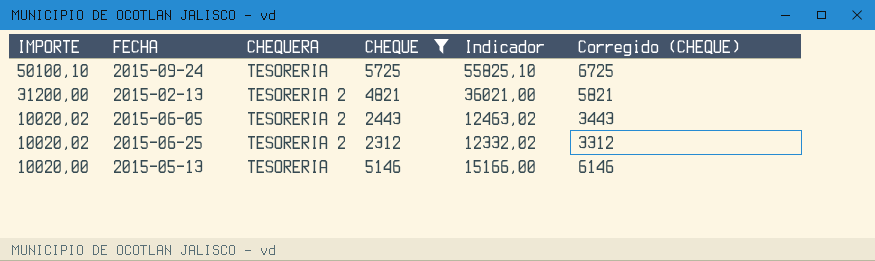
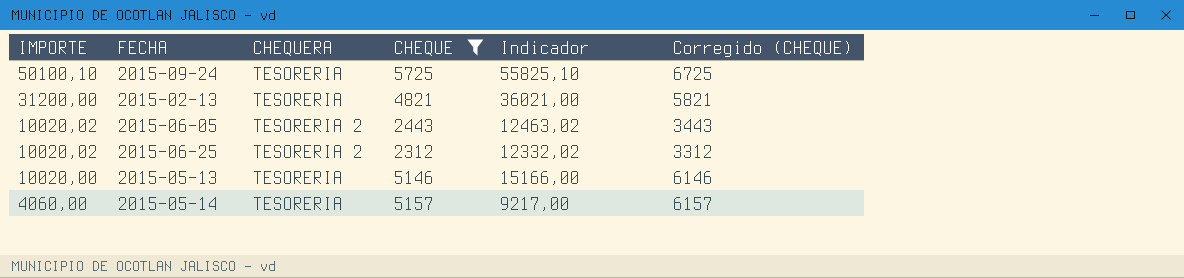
2015-02-13 | CHEQUERA: TESORERIA 2 -> TESORERIA
row 2015-05-14: none -> 4060,00 | TESORERIA | 5157 | 9217,00 | 6157

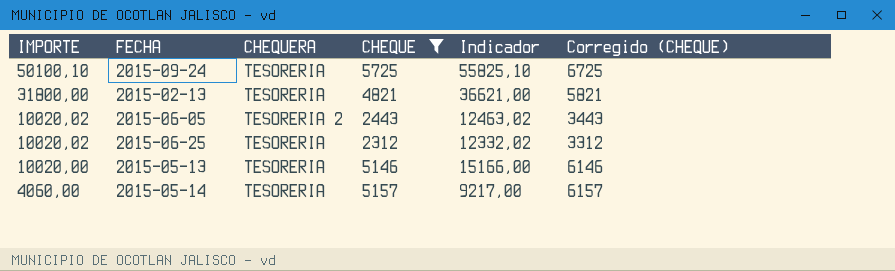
2015-02-13 | IMPORTE: 31200,00 -> 31800,00
2015-02-13 | Indicador: 36021,00 -> 36621,00
2015-06-25 | CHEQUERA: TESORERIA 2 -> TESORERIA

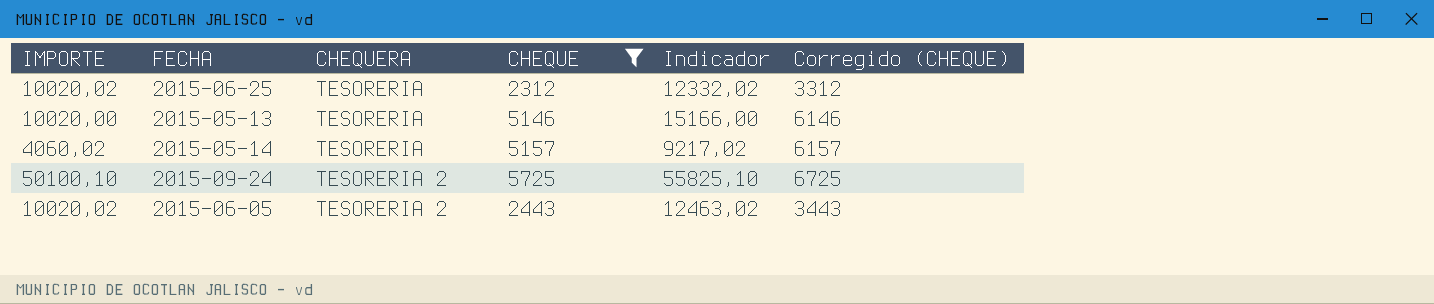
row order: IMPORTE descending -> CHEQUERA ascending
row 2015-02-13: 31800,00 | TESORERIA | 4821 | 36621,00 | 5821 -> none
2015-05-14 | IMPORTE: 4060,00 -> 4060,02
2015-05-14 | Indicador: 9217,00 -> 9217,02
2015-09-24 | CHEQUERA: TESORERIA -> TESORERIA 2

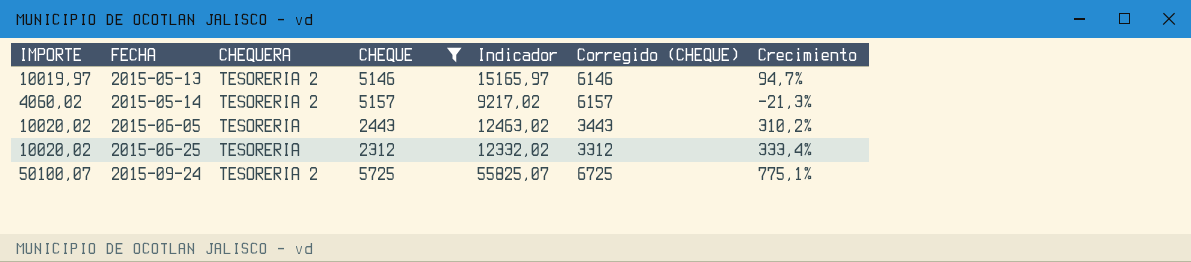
row order: CHEQUERA ascending -> FECHA ascending
column Crecimiento | formula: none -> ([IMPORTE] - [CHEQUE]) / [CHEQUE]
2015-05-13 | IMPORTE: 10020,00 -> 10019,97
2015-05-13 | CHEQUERA: TESORERIA -> TESORERIA 2
2015-05-13 | Indicador: 15166,00 -> 15165,97
2015-05-14 | CHEQUERA: TESORERIA -> TESORERIA 2
2015-06-05 | CHEQUERA: TESORERIA 2 -> TESORERIA
2015-09-24 | IMPORTE: 50100,10 -> 50100,07
2015-09-24 | Indicador: 55825,10 -> 55825,07

